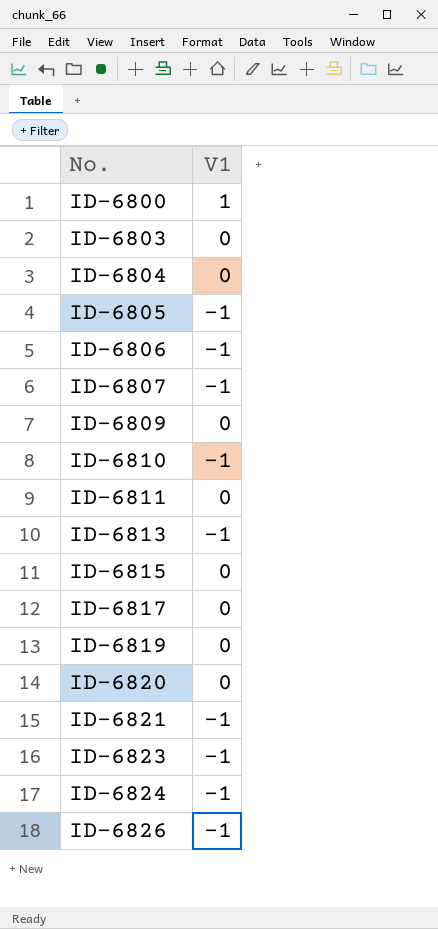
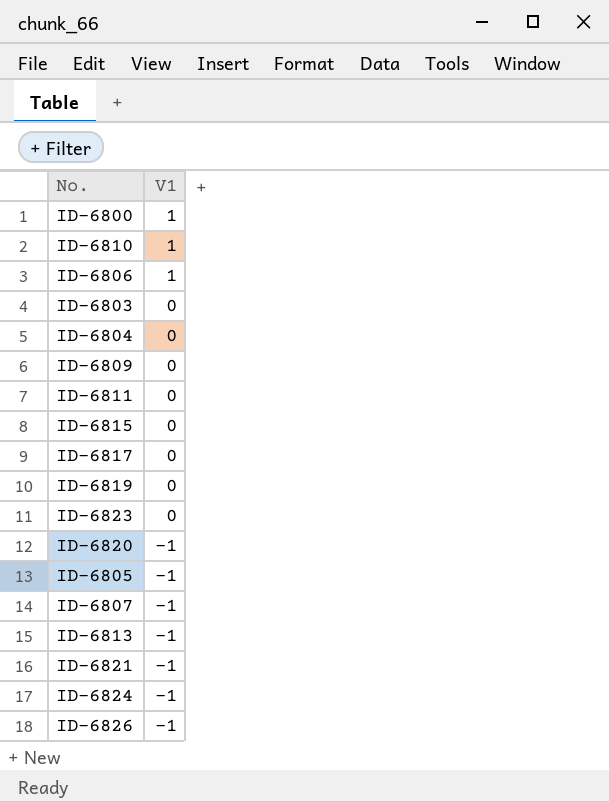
row order: No. ascending -> V1 descending
ID-6810 | V1: -1 -> 1
ID-6806 | V1: -1 -> 1
ID-6823 | V1: -1 -> 0
ID-6820 | V1: 0 -> -1

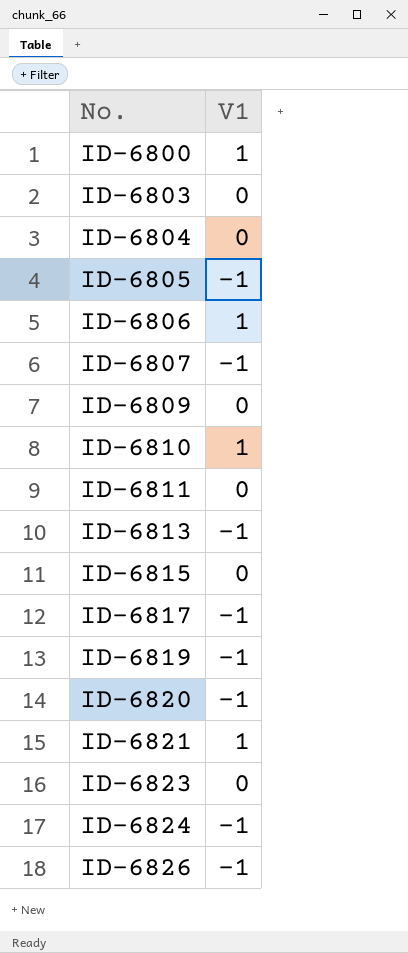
row order: V1 descending -> No. ascending
ID-6817 | V1: 0 -> -1
ID-6819 | V1: 0 -> -1
ID-6821 | V1: -1 -> 1

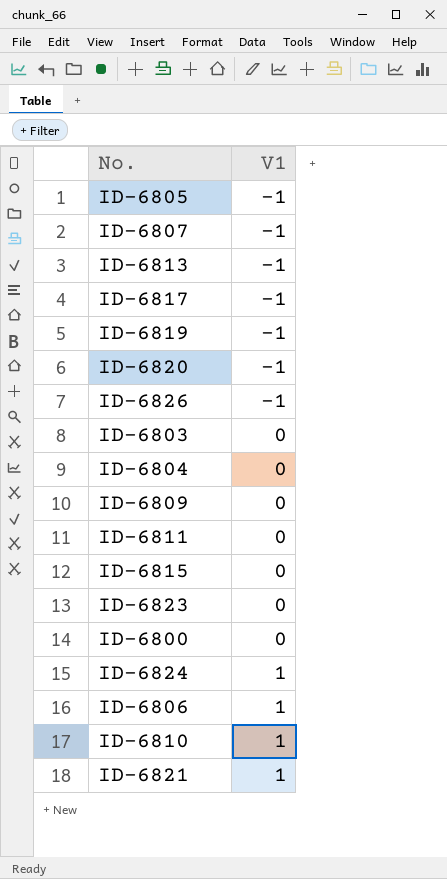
row order: No. ascending -> V1 ascending
ID-6800 | V1: 1 -> 0
ID-6824 | V1: -1 -> 1

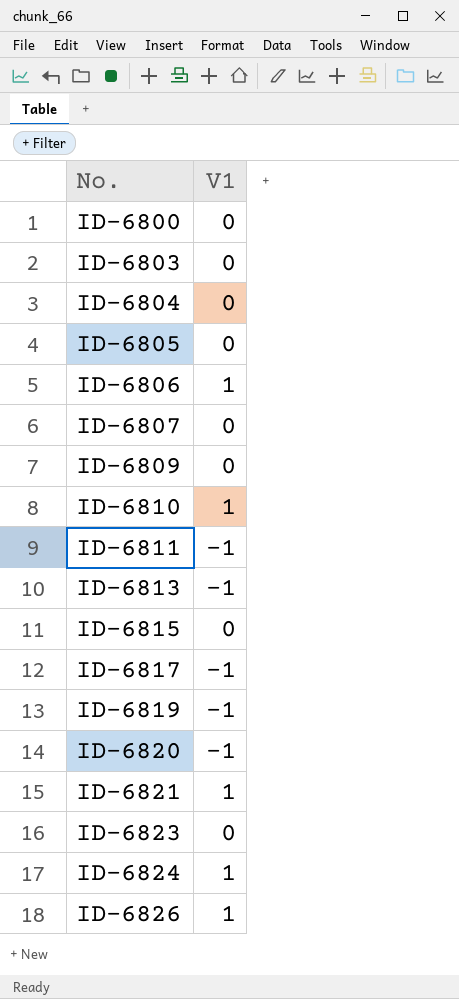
row order: V1 ascending -> No. ascending
ID-6805 | V1: -1 -> 0
ID-6807 | V1: -1 -> 0
ID-6811 | V1: 0 -> -1
ID-6826 | V1: -1 -> 1

